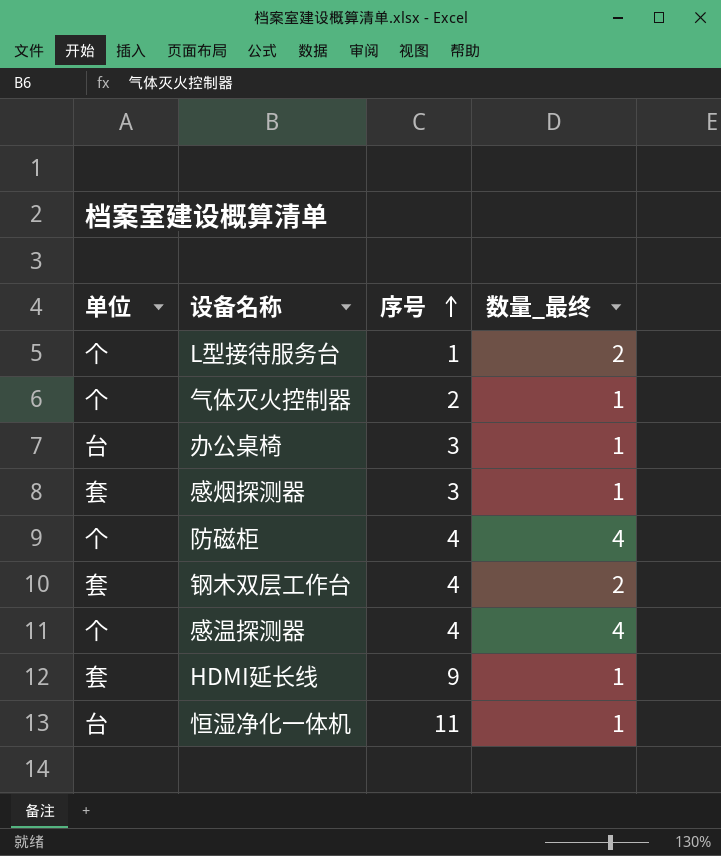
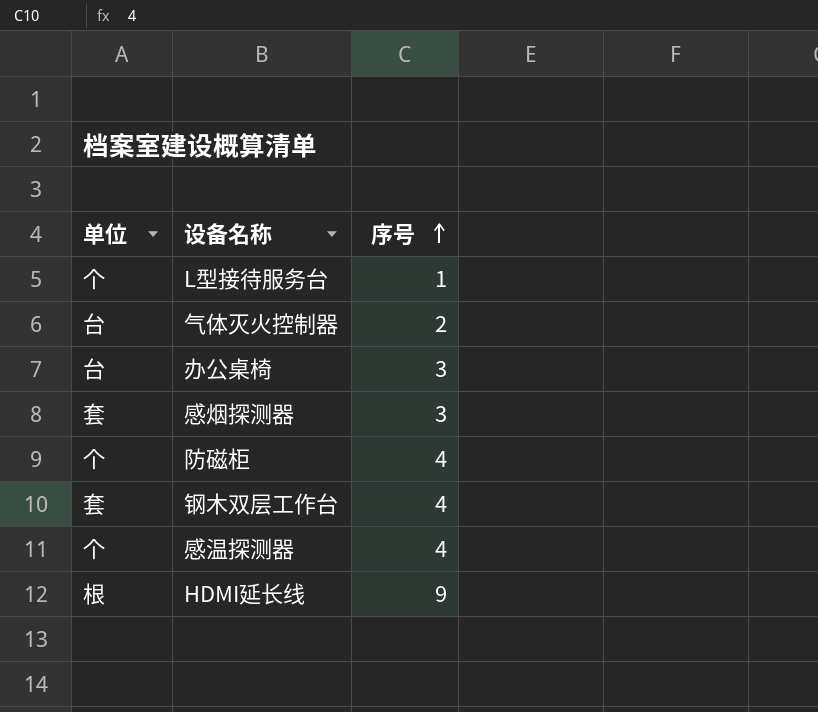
column 数量_最终 | position: 4 -> none
row 恒湿净化一体机: 台 | 11 | 1 -> none
气体灭火控制器 | 单位: 个 -> 台
HDMI延长线 | 单位: 套 -> 根

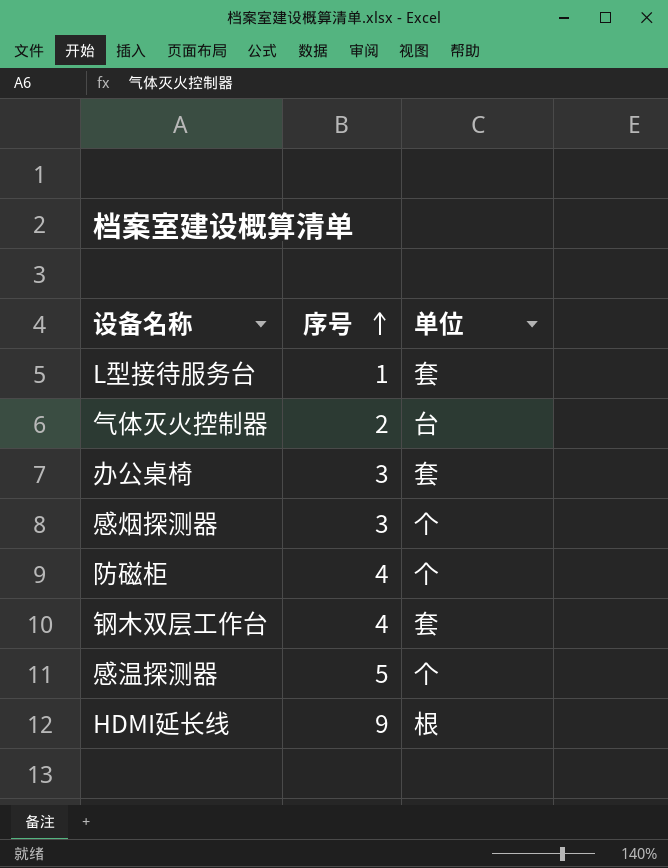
column 单位 | position: 1 -> 3
L型接待服务台 | 单位: 个 -> 套
办公桌椅 | 单位: 台 -> 套
感烟探测器 | 单位: 套 -> 个
感温探测器 | 序号: 4 -> 5

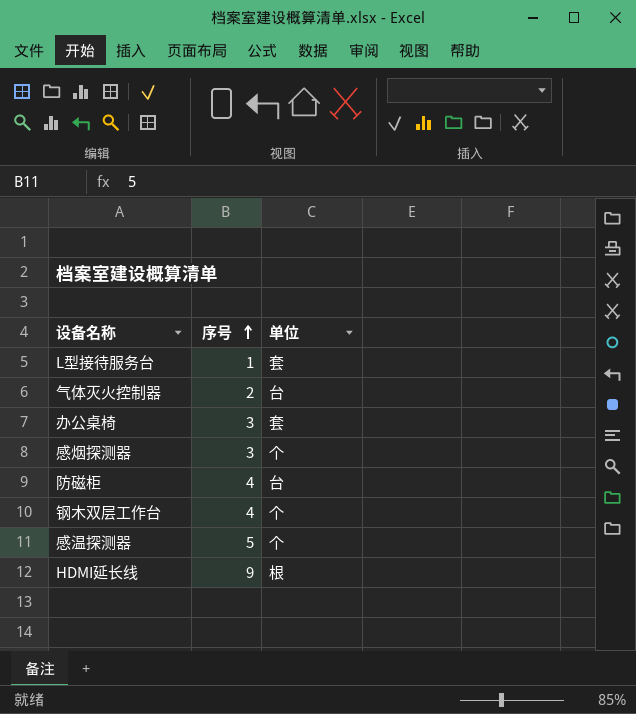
防磁柜 | 单位: 个 -> 台
钢木双层工作台 | 单位: 套 -> 个

